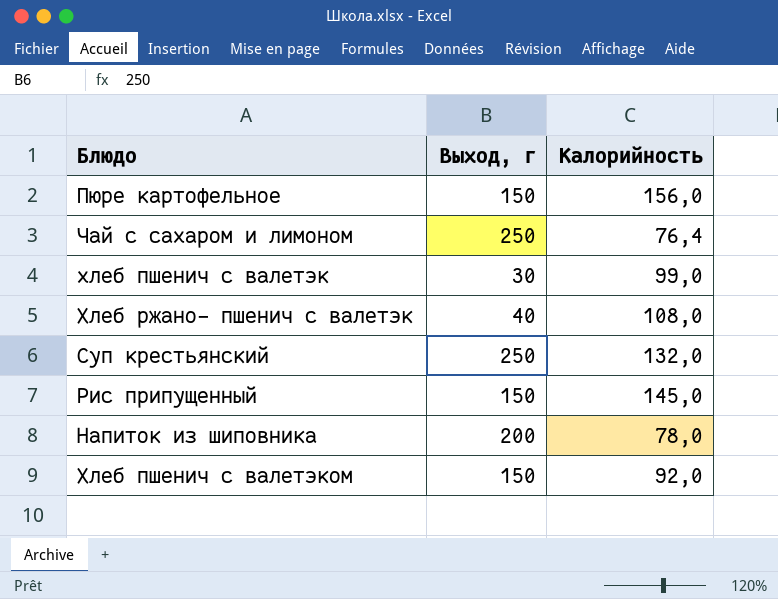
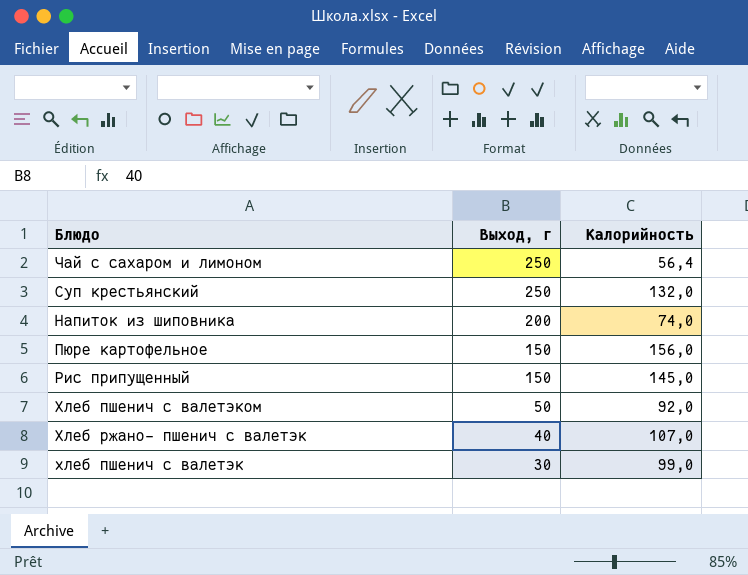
row order: none -> Выход, г descending
Чай с сахаром и лимоном | Калорийность: 76,4 -> 56,4
Напиток из шиповника | Калорийность: 78,0 -> 74,0
Хлеб пшенич с валетэком | Выход, г: 150 -> 50
Хлеб ржано- пшенич с валетэк | Калорийность: 108,0 -> 107,0

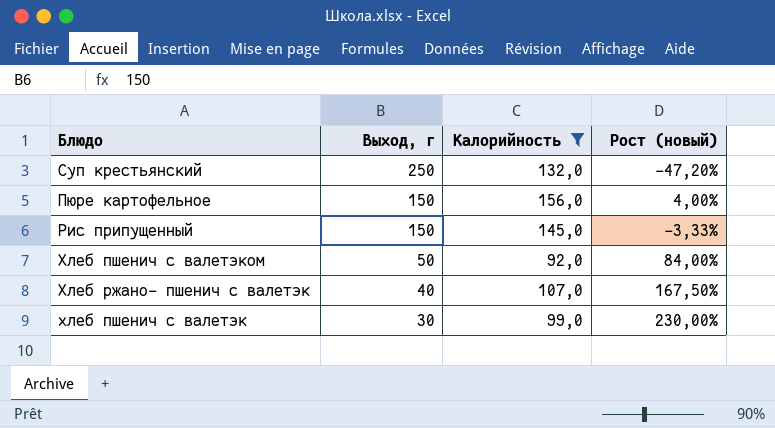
filter: none -> Калорийность >= 92,0
column Рост (новый) | formula: none -> ([Калорийность] - [Выход, г]) / [Выход, г]

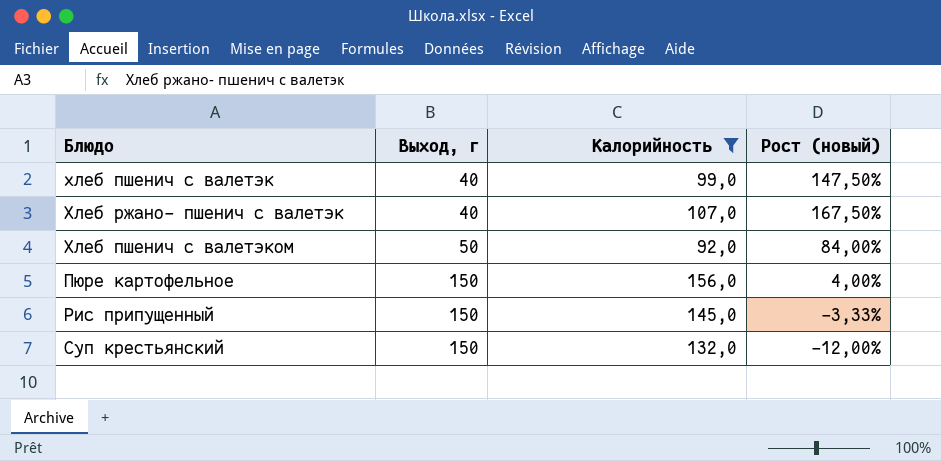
row order: Выход, г descending -> Выход, г ascending
хлеб пшенич с валетэк | Выход, г: 30 -> 40
хлеб пшенич с валетэк | Рост (новый): 230,00% -> 147,50%
Суп крестьянский | Выход, г: 250 -> 150
Суп крестьянский | Рост (новый): -47,20% -> -12,00%

